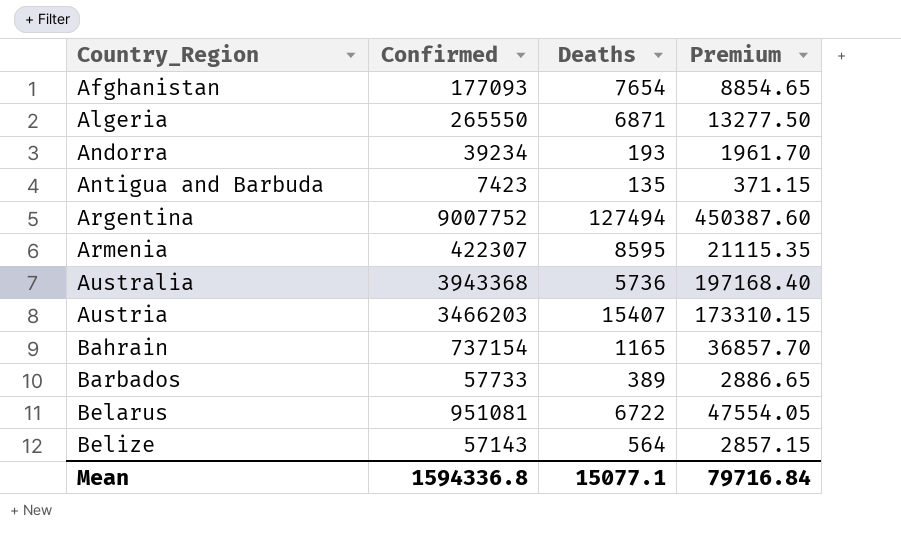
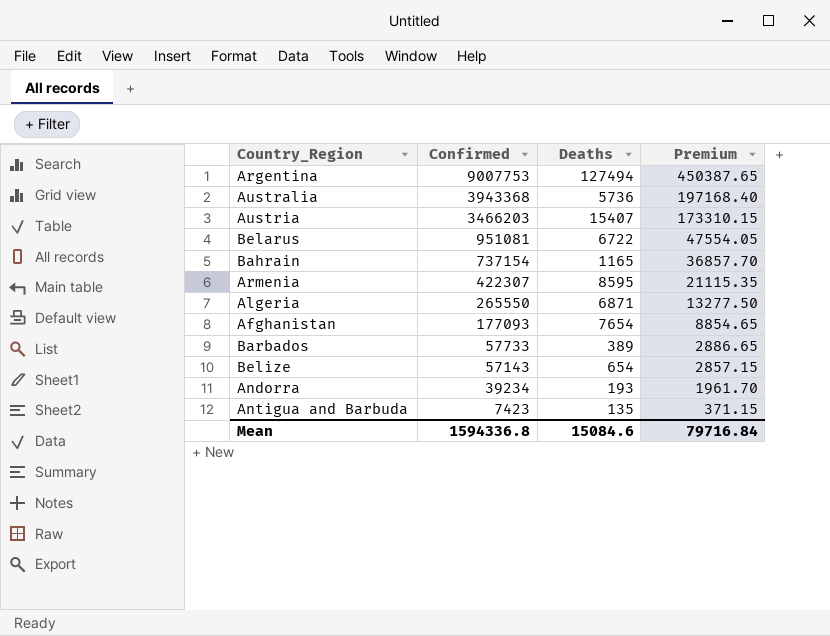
row order: Country_Region ascending -> Confirmed descending
Argentina | Confirmed: 9007752 -> 9007753
Argentina | Premium: 450387.60 -> 450387.65
Belize | Deaths: 564 -> 654
Mean | Deaths: 15077.1 -> 15084.6

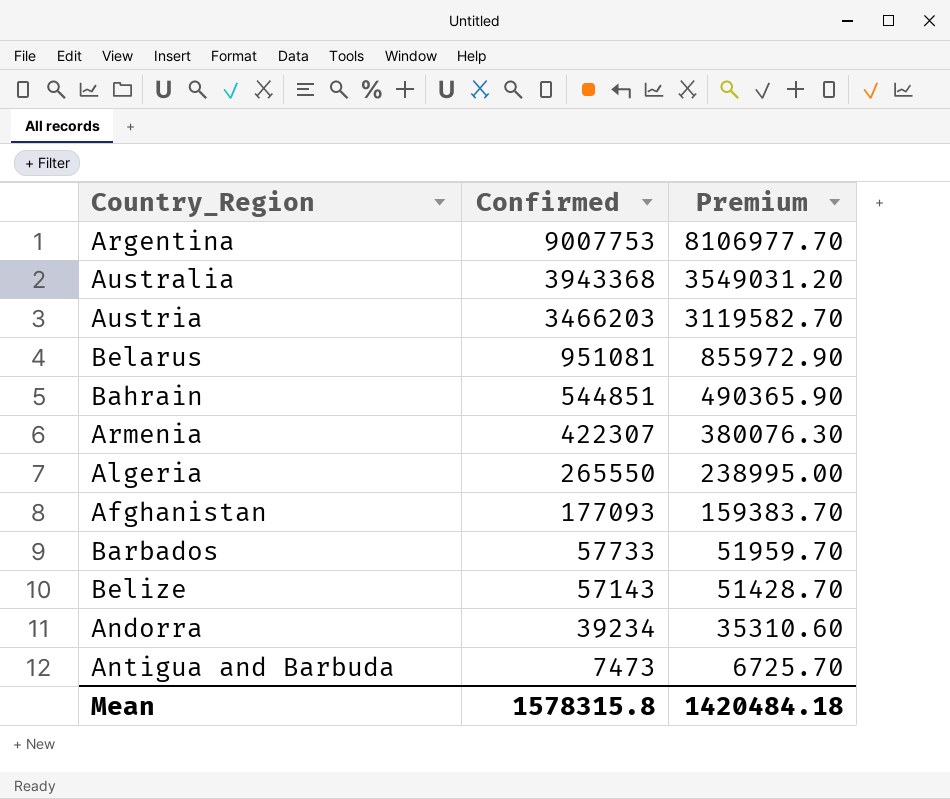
column Deaths | position: 3 -> none
column Premium | formula: [Confirmed] * 0.05 -> [Confirmed] * 0.9
Bahrain | Confirmed: 737154 -> 544851
Antigua and Barbuda | Confirmed: 7423 -> 7473
Mean | Confirmed: 1594336.8 -> 1578315.8
Mean | Premium: 79716.84 -> 1420484.18

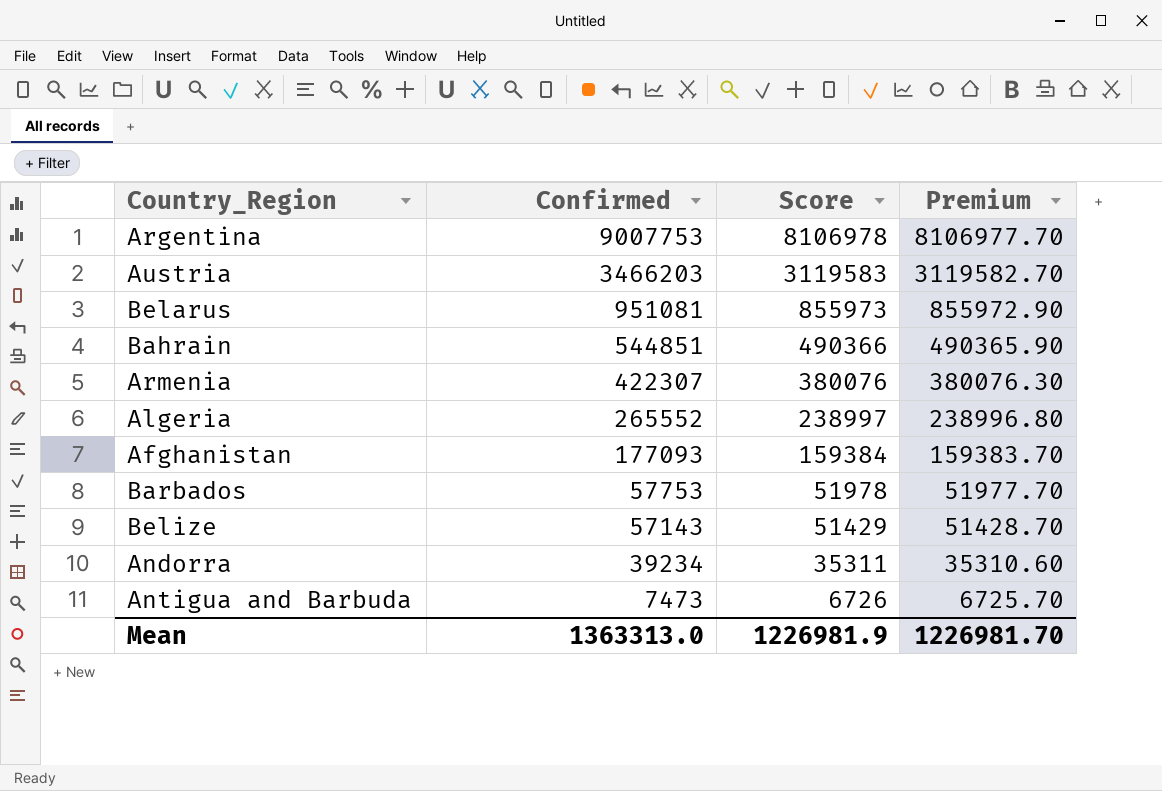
column Score | formula: none -> [Confirmed] * 0.9
row Australia: 3943368 | 3549031.20 -> none
Algeria | Confirmed: 265550 -> 265552
Algeria | Premium: 238995.00 -> 238996.80
Barbados | Confirmed: 57733 -> 57753
Barbados | Premium: 51959.70 -> 51977.70
Mean | Confirmed: 1578315.8 -> 1363313.0
Mean | Premium: 1420484.18 -> 1226981.70

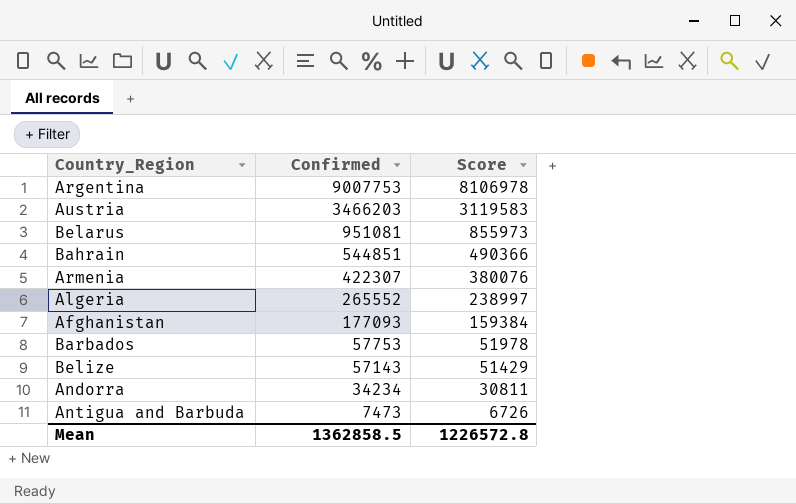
column Premium | formula: [Confirmed] * 0.9 -> none
Andorra | Confirmed: 39234 -> 34234
Andorra | Score: 35311 -> 30811
Mean | Confirmed: 1363313.0 -> 1362858.5
Mean | Score: 1226981.9 -> 1226572.8

